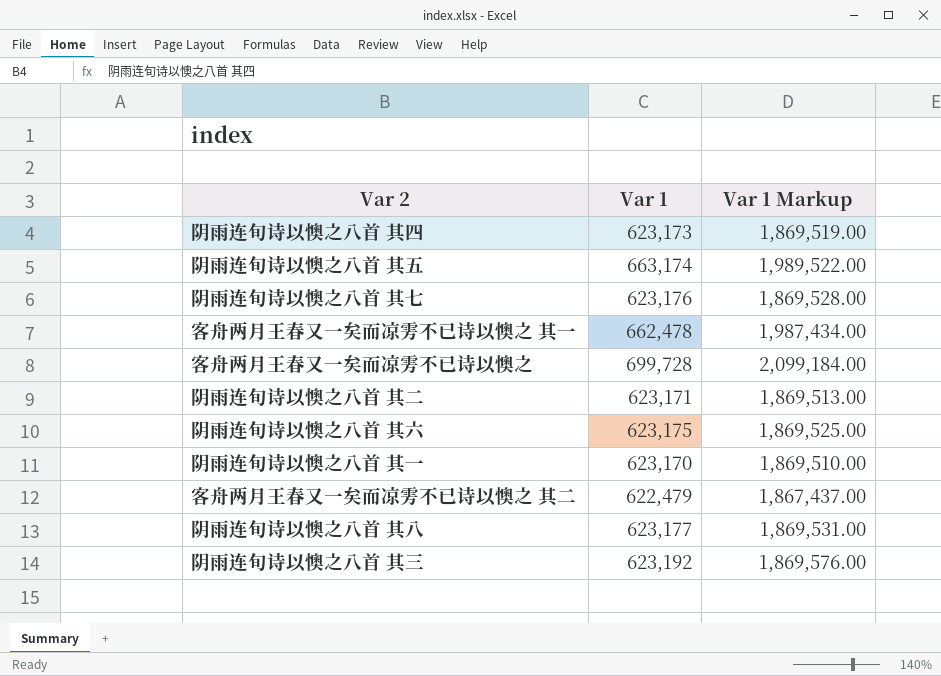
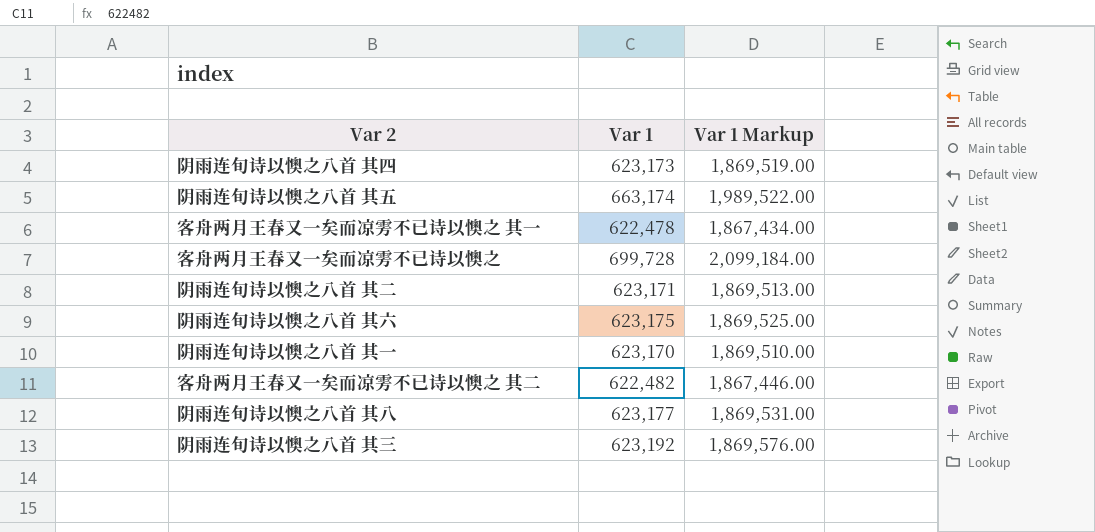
row 阴雨连旬诗以懊之八首 其七: 623,176 | 1,869,528.00 -> none
客舟两月王春又一矣而凉雱不已诗以懊之 其一 | Var 1: 662,478 -> 622,478
客舟两月王春又一矣而凉雱不已诗以懊之 其一 | Var 1 Markup: 1,987,434.00 -> 1,867,434.00
客舟两月王春又一矣而凉雱不已诗以懊之 其二 | Var 1: 622,479 -> 622,482
客舟两月王春又一矣而凉雱不已诗以懊之 其二 | Var 1 Markup: 1,867,437.00 -> 1,867,446.00

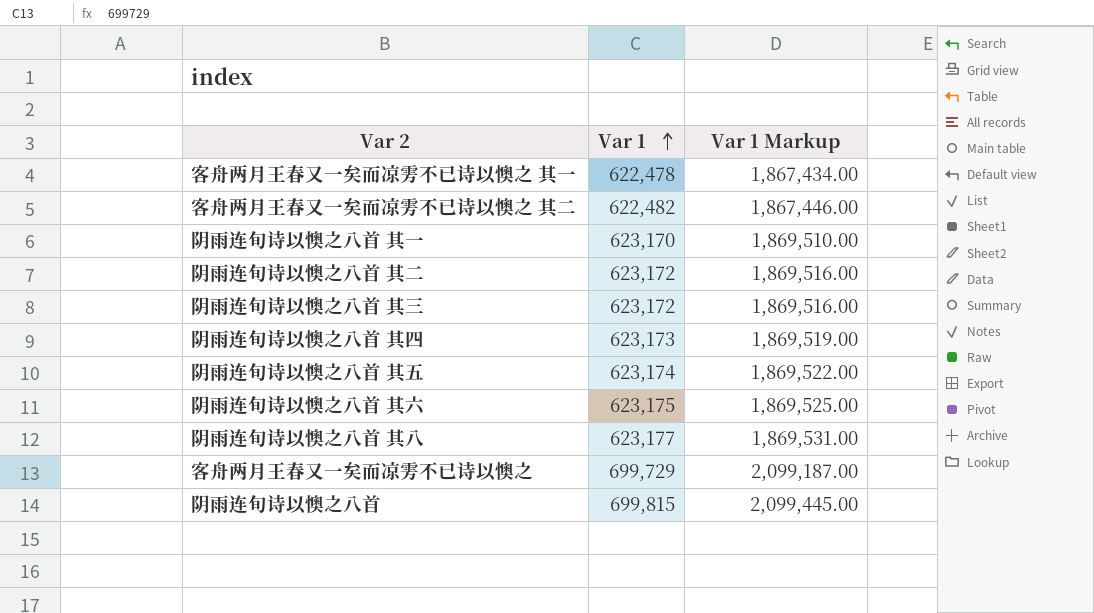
row order: none -> Var 1 ascending
阴雨连旬诗以懊之八首 其二 | Var 1: 623,171 -> 623,172
阴雨连旬诗以懊之八首 其二 | Var 1 Markup: 1,869,513.00 -> 1,869,516.00
阴雨连旬诗以懊之八首 其三 | Var 1: 623,192 -> 623,172
阴雨连旬诗以懊之八首 其三 | Var 1 Markup: 1,869,576.00 -> 1,869,516.00
阴雨连旬诗以懊之八首 其五 | Var 1: 663,174 -> 623,174
阴雨连旬诗以懊之八首 其五 | Var 1 Markup: 1,989,522.00 -> 1,869,522.00
客舟两月王春又一矣而凉雱不已诗以懊之 | Var 1: 699,728 -> 699,729
客舟两月王春又一矣而凉雱不已诗以懊之 | Var 1 Markup: 2,099,184.00 -> 2,099,187.00
row 阴雨连旬诗以懊之八首: none -> 699,815 | 2,099,445.00

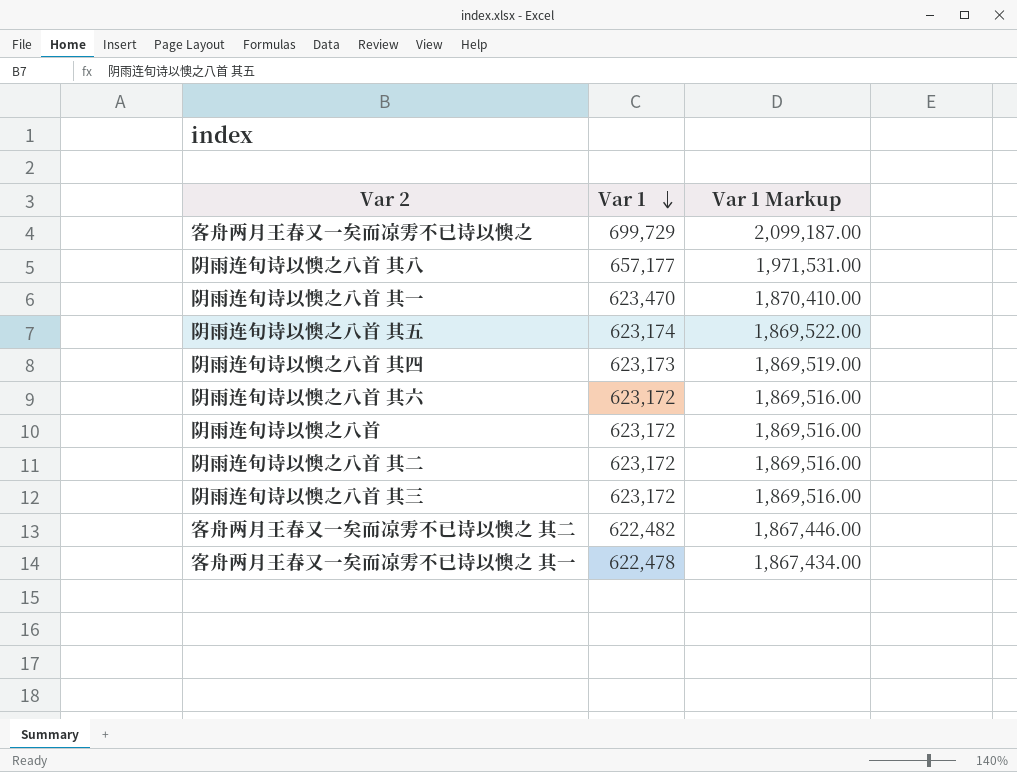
row order: Var 1 ascending -> Var 1 descending
阴雨连旬诗以懊之八首 其八 | Var 1: 623,177 -> 657,177
阴雨连旬诗以懊之八首 其八 | Var 1 Markup: 1,869,531.00 -> 1,971,531.00
阴雨连旬诗以懊之八首 其一 | Var 1: 623,170 -> 623,470
阴雨连旬诗以懊之八首 其一 | Var 1 Markup: 1,869,510.00 -> 1,870,410.00
阴雨连旬诗以懊之八首 其六 | Var 1: 623,175 -> 623,172
阴雨连旬诗以懊之八首 其六 | Var 1 Markup: 1,869,525.00 -> 1,869,516.00
阴雨连旬诗以懊之八首 | Var 1: 699,815 -> 623,172
阴雨连旬诗以懊之八首 | Var 1 Markup: 2,099,445.00 -> 1,869,516.00

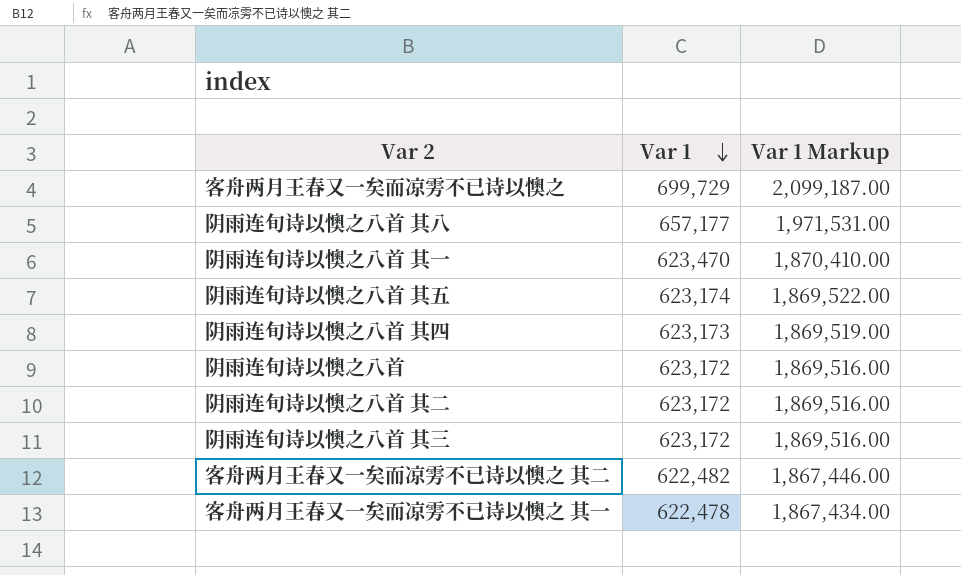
row 阴雨连旬诗以懊之八首 其六: 623,172 | 1,869,516.00 -> none

